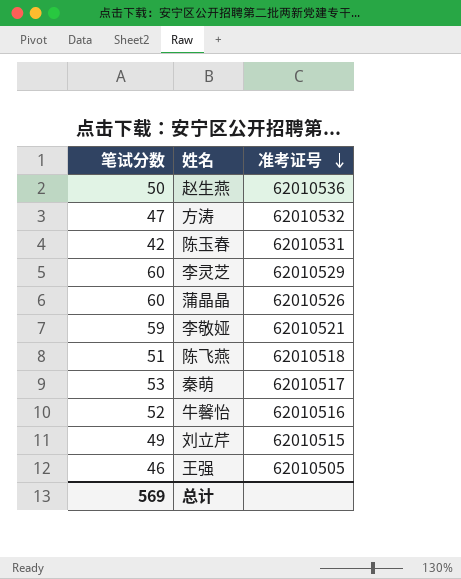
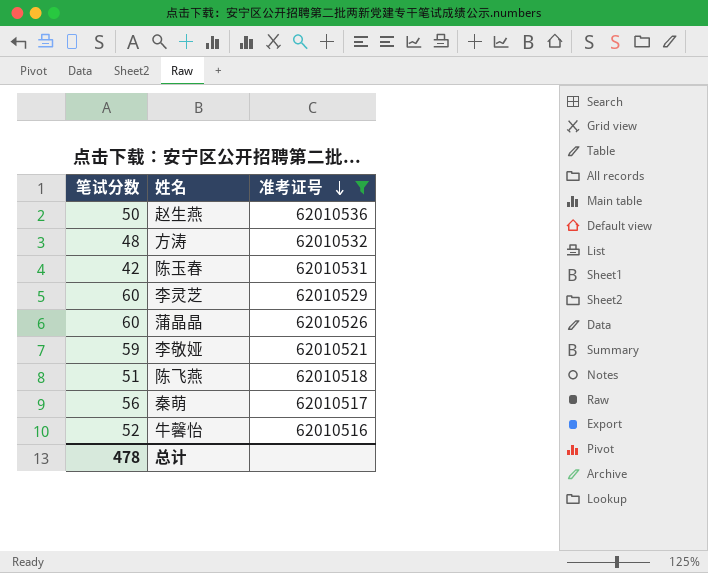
filter: none -> 准考证号 >= 62010516
方涛 | 笔试分数: 47 -> 48
秦萌 | 笔试分数: 53 -> 56
总计 | 笔试分数: 569 -> 478

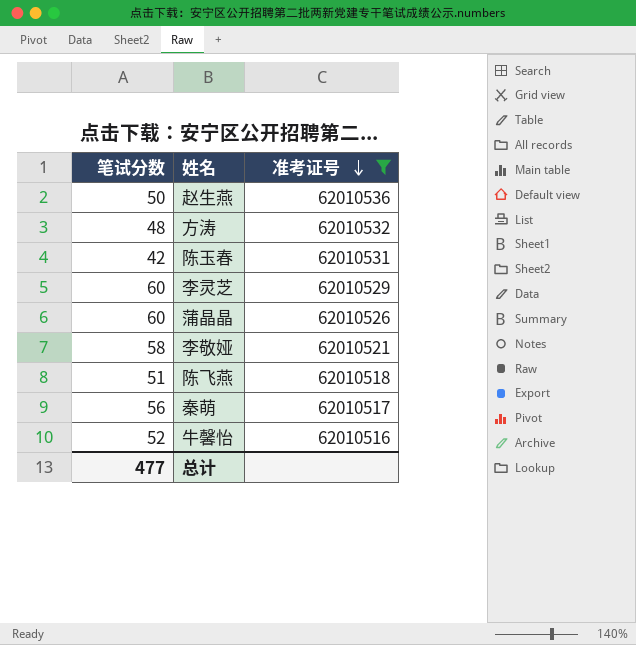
李敬娅 | 笔试分数: 59 -> 58
总计 | 笔试分数: 478 -> 477

